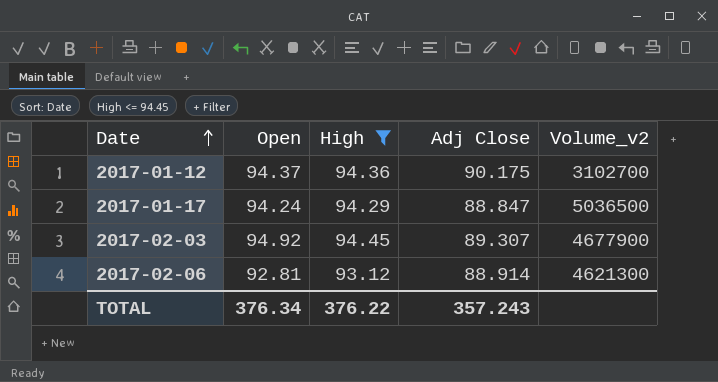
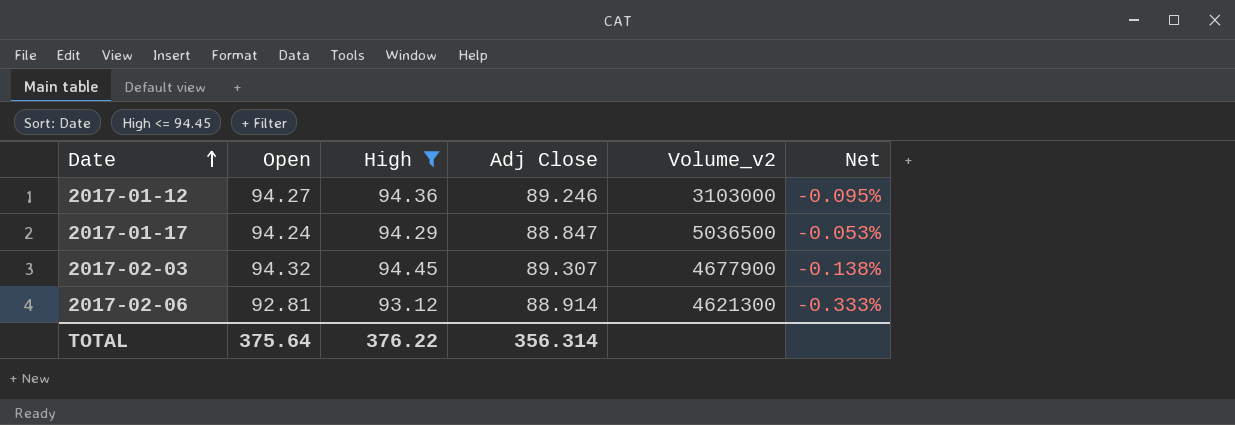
column Net | formula: none -> ([Open] - [High]) / [High]
2017-01-12 | Open: 94.37 -> 94.27
2017-01-12 | Adj Close: 90.175 -> 89.246
2017-01-12 | Volume_v2: 3102700 -> 3103000
2017-02-03 | Open: 94.92 -> 94.32
TOTAL | Open: 376.34 -> 375.64
TOTAL | Adj Close: 357.243 -> 356.314

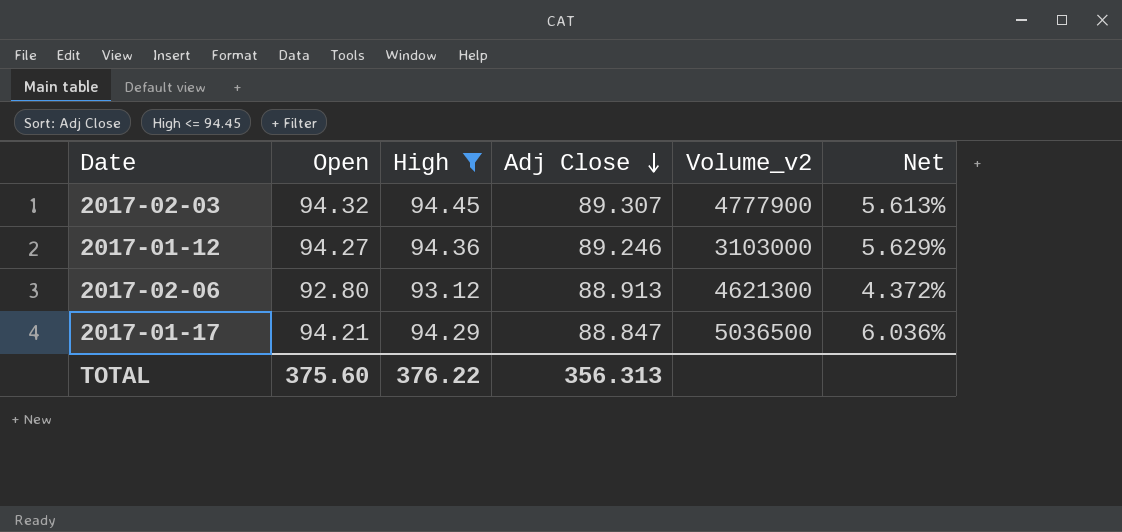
row order: Date ascending -> Adj Close descending
column Net | formula: ([Open] - [High]) / [High] -> ([Open] - [Adj Close]) / [Adj Close]
2017-02-03 | Volume_v2: 4677900 -> 4777900
2017-02-06 | Open: 92.81 -> 92.80
2017-02-06 | Adj Close: 88.914 -> 88.913
2017-01-17 | Open: 94.24 -> 94.21
TOTAL | Open: 375.64 -> 375.60
TOTAL | Adj Close: 356.314 -> 356.313

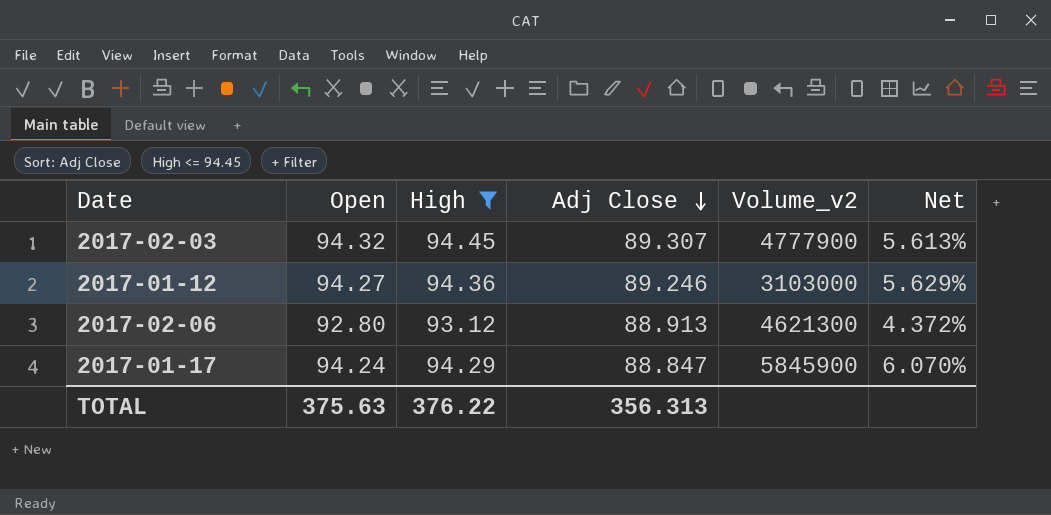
2017-01-17 | Open: 94.21 -> 94.24
2017-01-17 | Volume_v2: 5036500 -> 5845900
2017-01-17 | Net: 6.036% -> 6.070%
TOTAL | Open: 375.60 -> 375.63

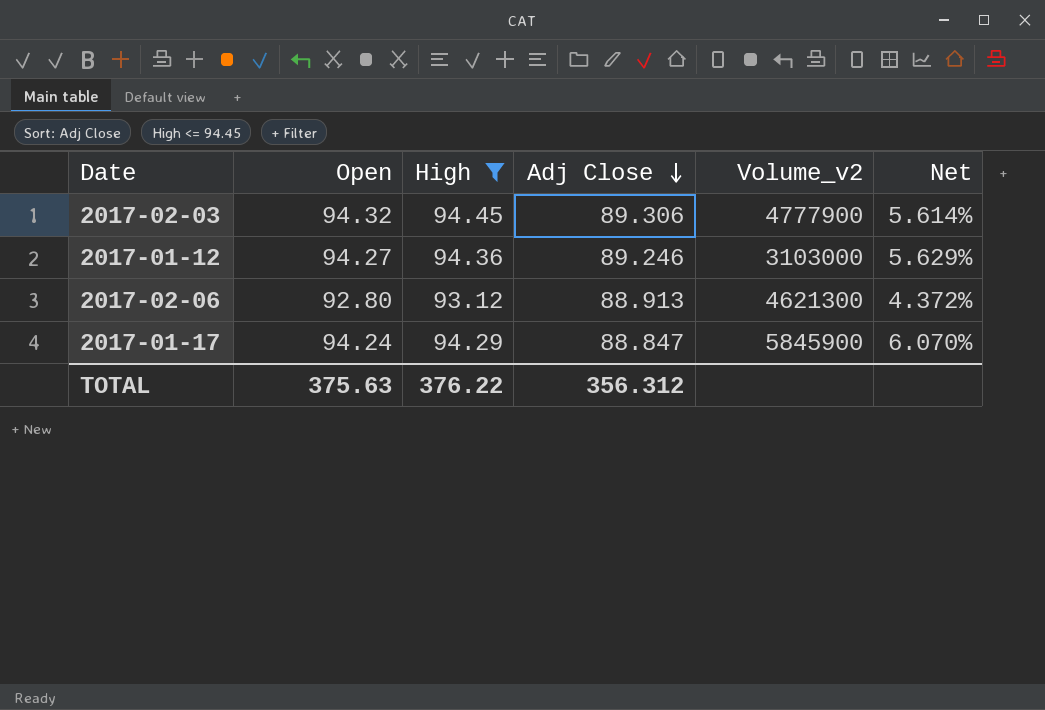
2017-02-03 | Adj Close: 89.307 -> 89.306
2017-02-03 | Net: 5.613% -> 5.614%
TOTAL | Adj Close: 356.313 -> 356.312

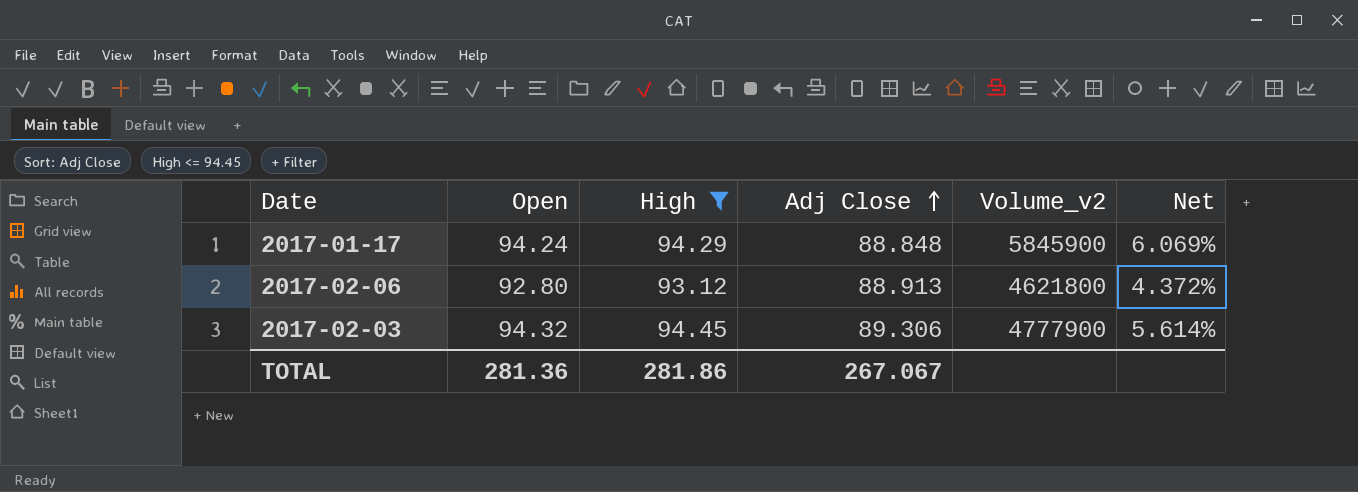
row order: Adj Close descending -> Adj Close ascending
row 2017-01-12: 94.27 | 94.36 | 89.246 | 3103000 | 5.629% -> none
2017-01-17 | Adj Close: 88.847 -> 88.848
2017-01-17 | Net: 6.070% -> 6.069%
2017-02-06 | Volume_v2: 4621300 -> 4621800
TOTAL | Open: 375.63 -> 281.36
TOTAL | High: 376.22 -> 281.86
TOTAL | Adj Close: 356.312 -> 267.067

